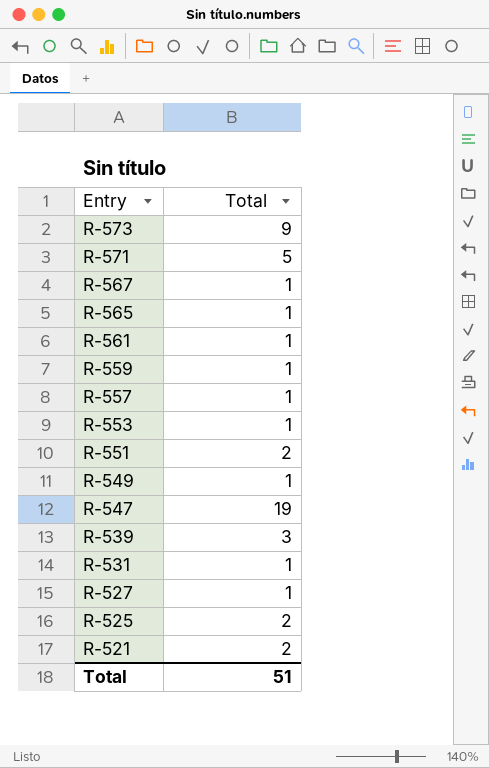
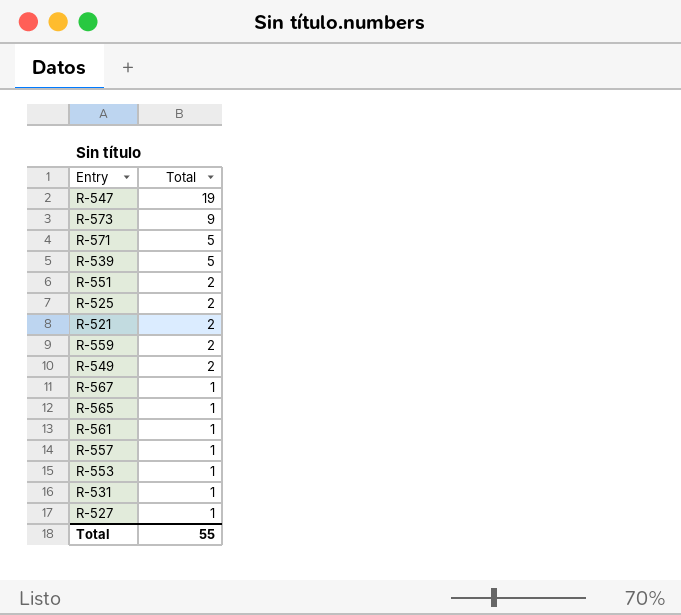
row order: Entry descending -> Total descending
R-539 | Total: 3 -> 5
R-559 | Total: 1 -> 2
R-549 | Total: 1 -> 2
Total | Total: 51 -> 55

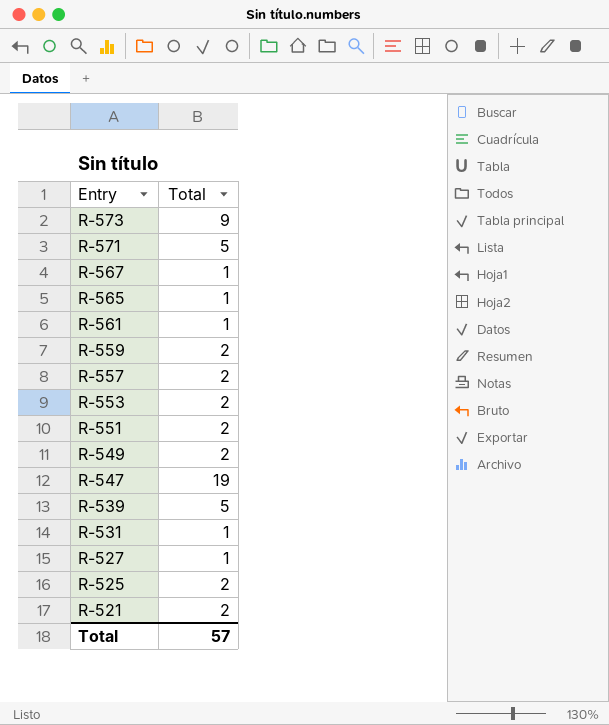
row order: Total descending -> Entry descending
R-557 | Total: 1 -> 2
R-553 | Total: 1 -> 2
Total | Total: 55 -> 57

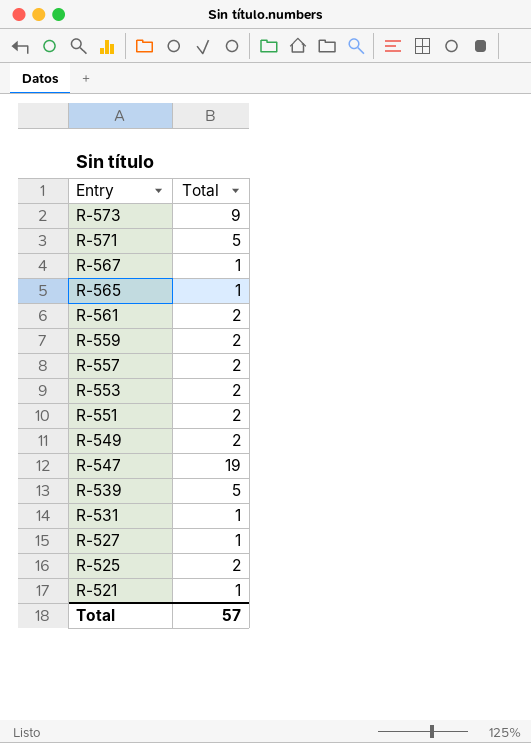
R-561 | Total: 1 -> 2
R-521 | Total: 2 -> 1

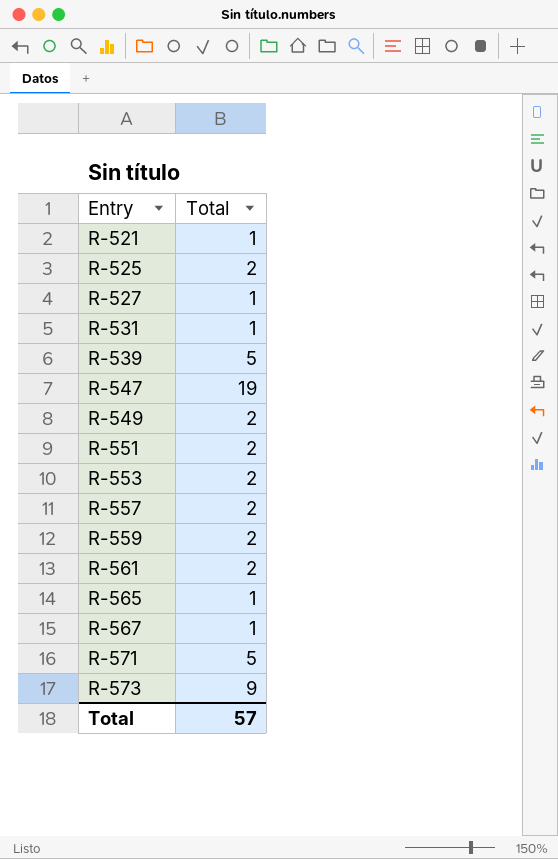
row order: Entry descending -> Entry ascending

